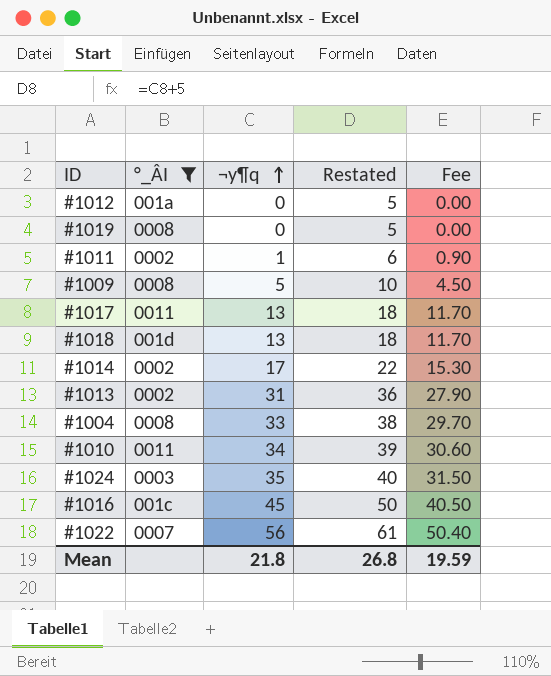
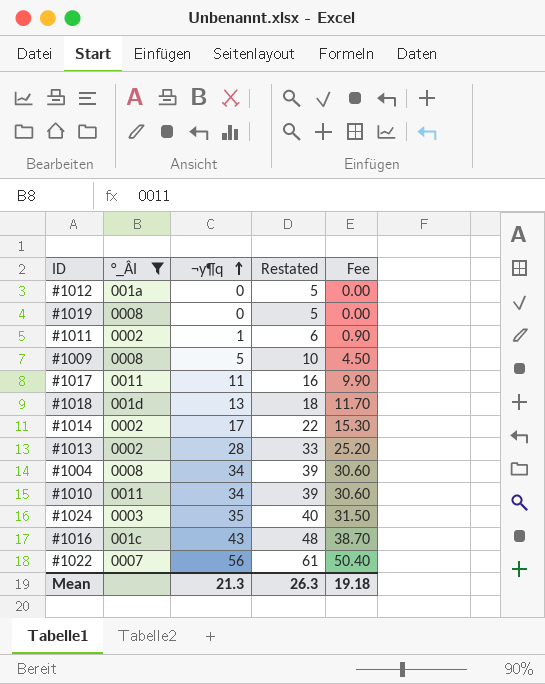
#1017 | ¬y¶q: 13 -> 11
#1017 | Restated: 18 -> 16
#1017 | Fee: 11.70 -> 9.90
#1013 | ¬y¶q: 31 -> 28
#1013 | Restated: 36 -> 33
#1013 | Fee: 27.90 -> 25.20
#1004 | ¬y¶q: 33 -> 34
#1004 | Restated: 38 -> 39
#1004 | Fee: 29.70 -> 30.60
#1016 | ¬y¶q: 45 -> 43
#1016 | Restated: 50 -> 48
#1016 | Fee: 40.50 -> 38.70
Mean | ¬y¶q: 21.8 -> 21.3
Mean | Restated: 26.8 -> 26.3
Mean | Fee: 19.59 -> 19.18

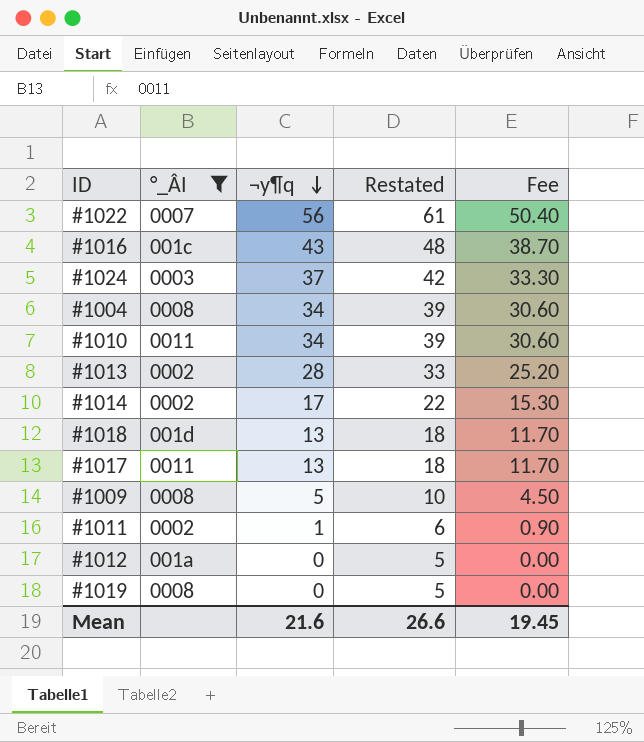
row order: ¬y¶q ascending -> ¬y¶q descending
#1024 | ¬y¶q: 35 -> 37
#1024 | Restated: 40 -> 42
#1024 | Fee: 31.50 -> 33.30
#1017 | ¬y¶q: 11 -> 13
#1017 | Restated: 16 -> 18
#1017 | Fee: 9.90 -> 11.70
Mean | ¬y¶q: 21.3 -> 21.6
Mean | Restated: 26.3 -> 26.6
Mean | Fee: 19.18 -> 19.45

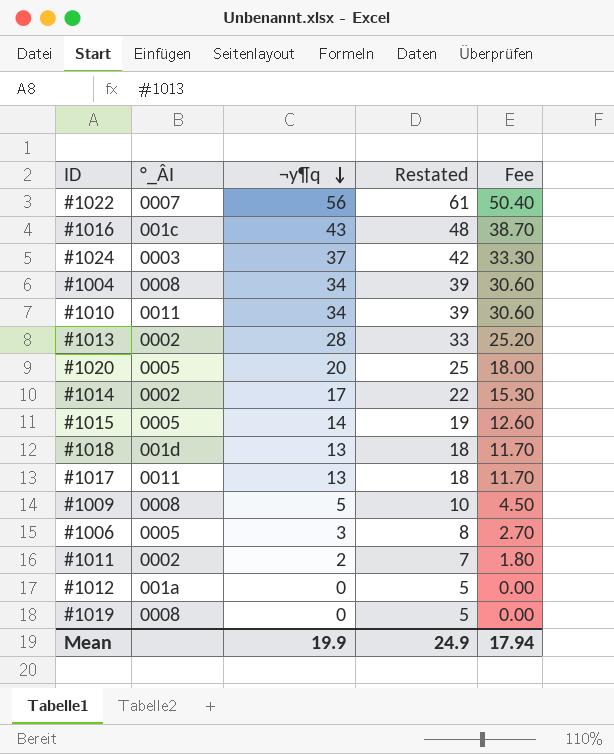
filter: °_ÂI != 0005 -> none
#1011 | ¬y¶q: 1 -> 2
#1011 | Restated: 6 -> 7
#1011 | Fee: 0.90 -> 1.80
Mean | ¬y¶q: 21.6 -> 19.9
Mean | Restated: 26.6 -> 24.9
Mean | Fee: 19.45 -> 17.94

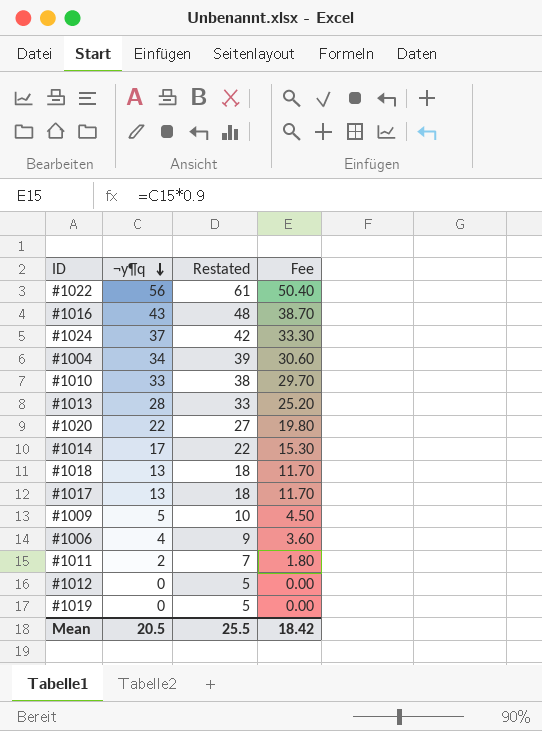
column °_ÂI | position: 2 -> none
row #1015: 0005 | 14 | 19 | 12.60 -> none
#1010 | ¬y¶q: 34 -> 33
#1010 | Restated: 39 -> 38
#1010 | Fee: 30.60 -> 29.70
#1020 | ¬y¶q: 20 -> 22
#1020 | Restated: 25 -> 27
#1020 | Fee: 18.00 -> 19.80
#1006 | ¬y¶q: 3 -> 4
#1006 | Restated: 8 -> 9
#1006 | Fee: 2.70 -> 3.60
Mean | ¬y¶q: 19.9 -> 20.5
Mean | Restated: 24.9 -> 25.5
Mean | Fee: 17.94 -> 18.42

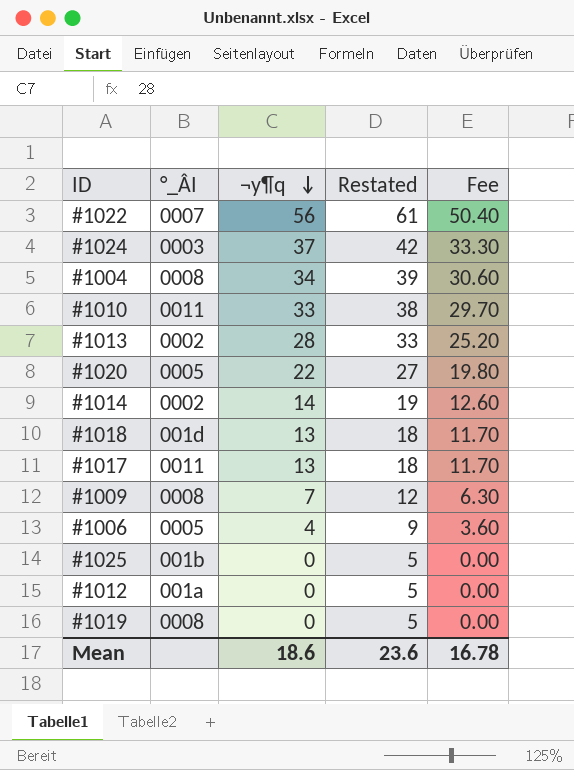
column °_ÂI | position: none -> 2
row #1016: 43 | 48 | 38.70 -> none
row #1011: 2 | 7 | 1.80 -> none
#1014 | ¬y¶q: 17 -> 14
#1014 | Restated: 22 -> 19
#1014 | Fee: 15.30 -> 12.60
#1009 | ¬y¶q: 5 -> 7
#1009 | Restated: 10 -> 12
#1009 | Fee: 4.50 -> 6.30
row #1025: none -> 001b | 0 | 5 | 0.00
Mean | ¬y¶q: 20.5 -> 18.6
Mean | Restated: 25.5 -> 23.6
Mean | Fee: 18.42 -> 16.78

